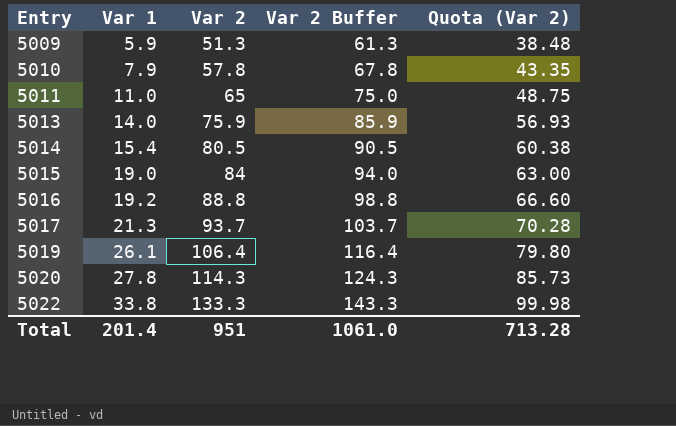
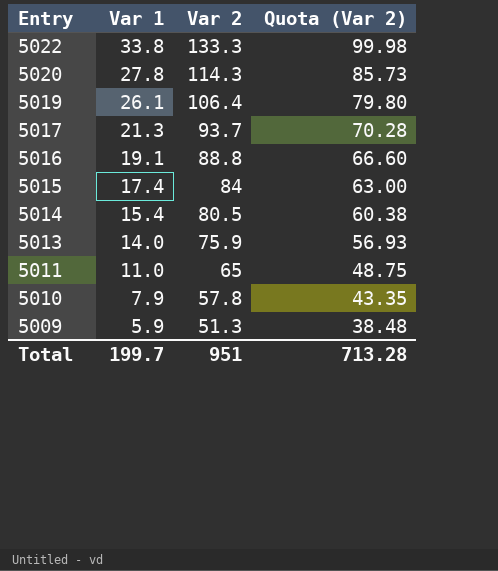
row order: Entry ascending -> Entry descending
column Var 2 Buffer | formula: [Var 2] + 10 -> none
5016 | Var 1: 19.2 -> 19.1
5015 | Var 1: 19.0 -> 17.4
Total | Var 1: 201.4 -> 199.7

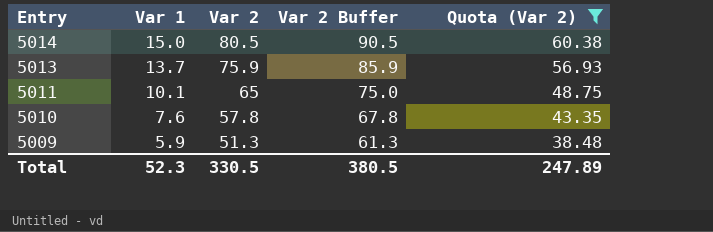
filter: none -> Quota (Var 2) <= 60.38
column Var 2 Buffer | formula: none -> [Var 2] + 10
5014 | Var 1: 15.4 -> 15.0
5013 | Var 1: 14.0 -> 13.7
5011 | Var 1: 11.0 -> 10.1
5010 | Var 1: 7.9 -> 7.6
Total | Var 1: 199.7 -> 52.3
Total | Var 2: 951 -> 330.5
Total | Quota (Var 2): 713.28 -> 247.89

